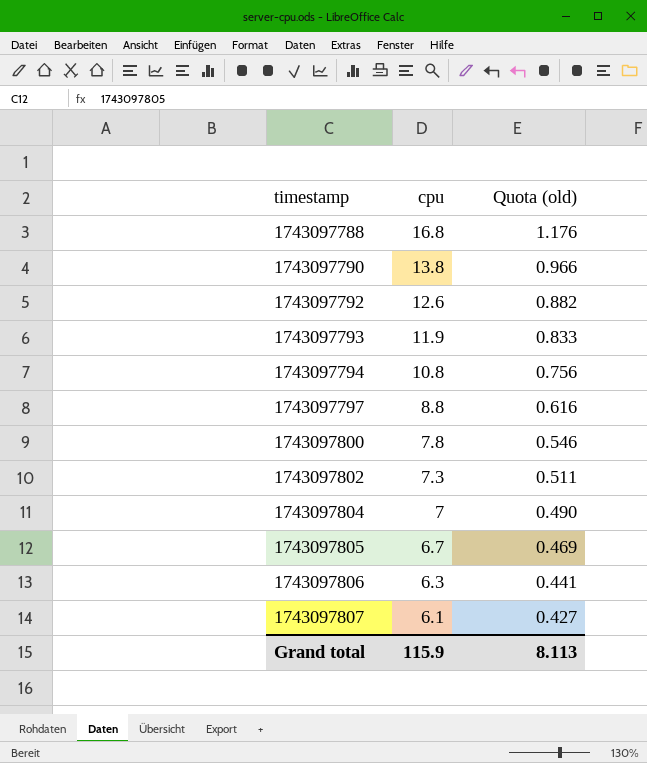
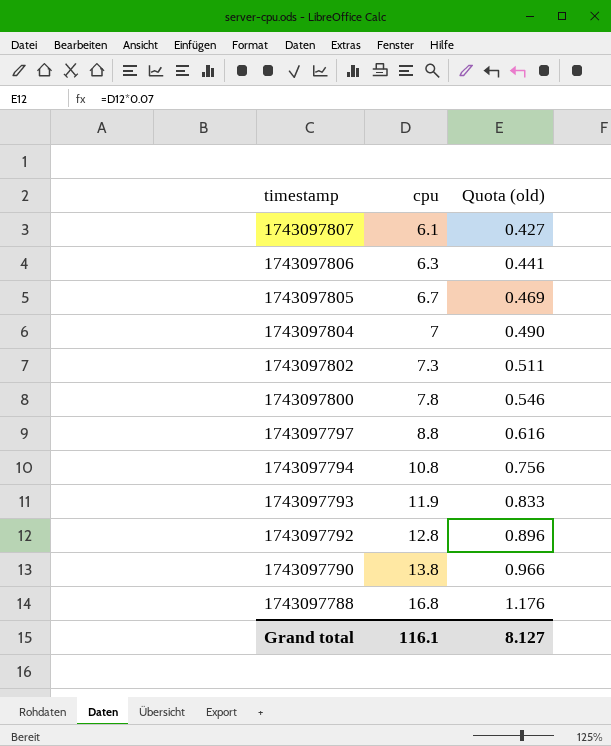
row order: timestamp ascending -> timestamp descending
1743097792 | cpu: 12.6 -> 12.8
1743097792 | Quota (old): 0.882 -> 0.896
Grand total | cpu: 115.9 -> 116.1
Grand total | Quota (old): 8.113 -> 8.127

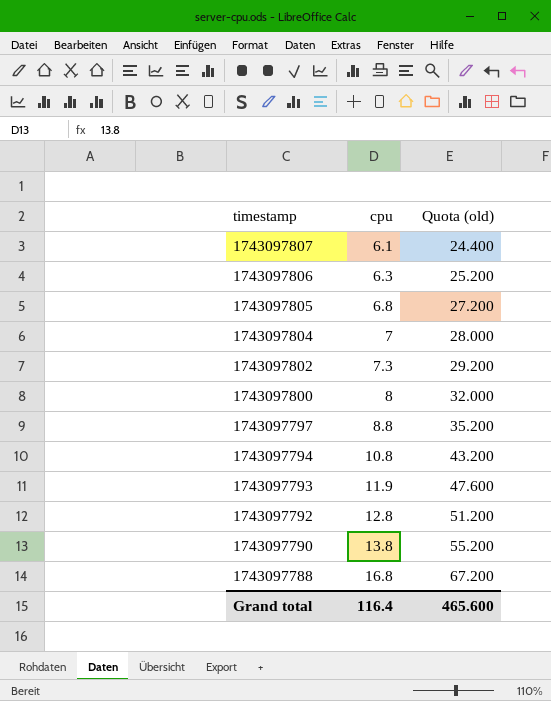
column Quota (old) | formula: [cpu] * 0.07 -> [cpu] * 4
1743097805 | cpu: 6.7 -> 6.8
1743097800 | cpu: 7.8 -> 8
Grand total | cpu: 116.1 -> 116.4
Grand total | Quota (old): 8.127 -> 465.600

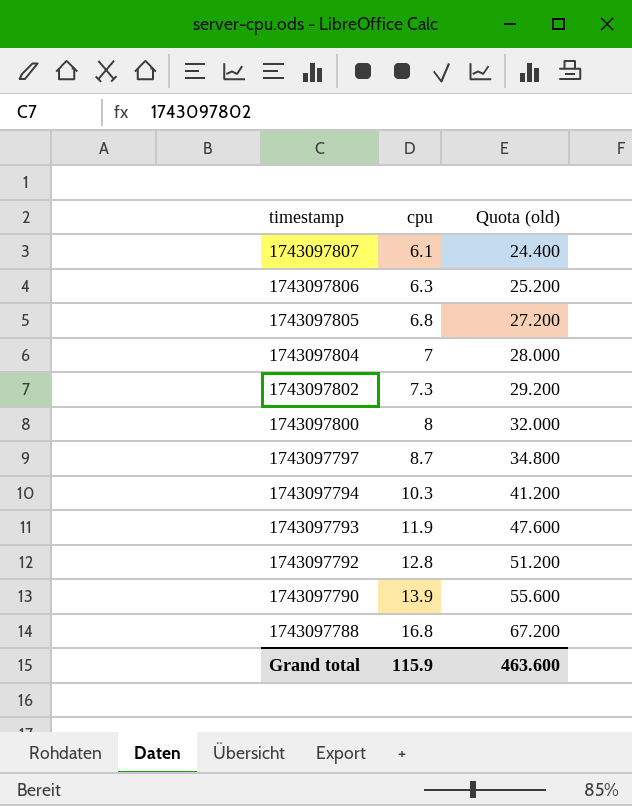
1743097797 | cpu: 8.8 -> 8.7
1743097797 | Quota (old): 35.200 -> 34.800
1743097794 | cpu: 10.8 -> 10.3
1743097794 | Quota (old): 43.200 -> 41.200
1743097790 | cpu: 13.8 -> 13.9
1743097790 | Quota (old): 55.200 -> 55.600
Grand total | cpu: 116.4 -> 115.9
Grand total | Quota (old): 465.600 -> 463.600

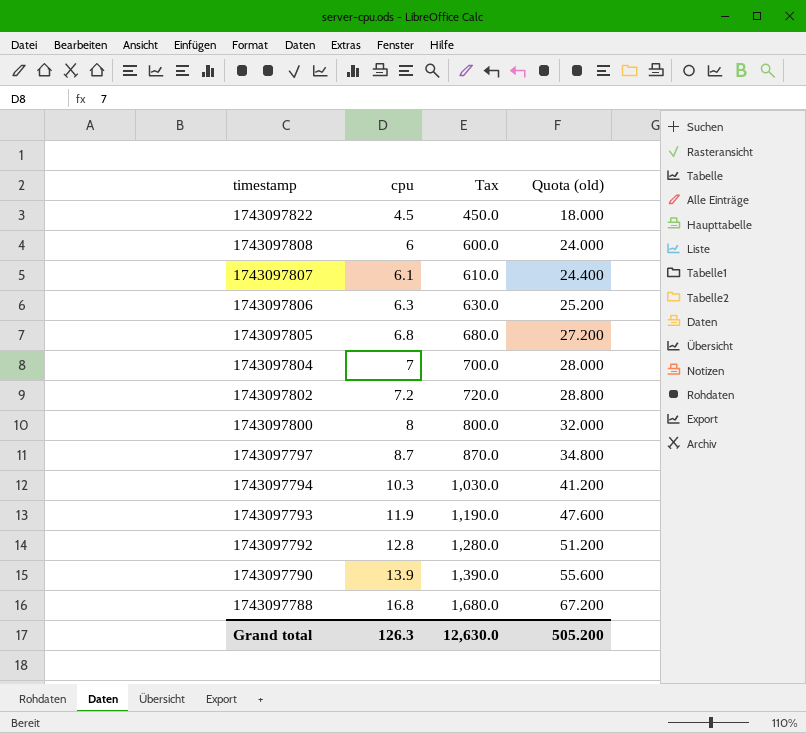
column Tax | formula: none -> [cpu] * 100
row 1743097822: none -> 4.5 | 450.0 | 18.000
row 1743097808: none -> 6 | 600.0 | 24.000
1743097802 | cpu: 7.3 -> 7.2
1743097802 | Quota (old): 29.200 -> 28.800
Grand total | cpu: 115.9 -> 126.3
Grand total | Quota (old): 463.600 -> 505.200

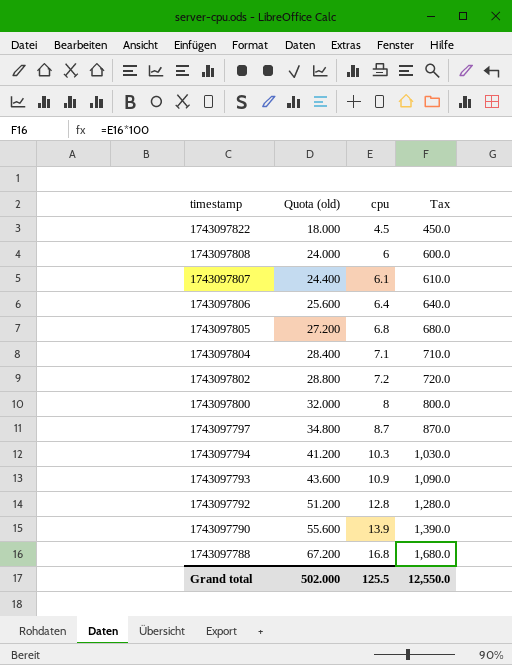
column Quota (old) | position: 4 -> 2
1743097806 | Quota (old): 25.200 -> 25.600
1743097806 | cpu: 6.3 -> 6.4
1743097806 | Tax: 630.0 -> 640.0
1743097804 | Quota (old): 28.000 -> 28.400
1743097804 | cpu: 7 -> 7.1
1743097804 | Tax: 700.0 -> 710.0
1743097793 | Quota (old): 47.600 -> 43.600
1743097793 | cpu: 11.9 -> 10.9
1743097793 | Tax: 1,190.0 -> 1,090.0
Grand total | Quota (old): 505.200 -> 502.000
Grand total | cpu: 126.3 -> 125.5
Grand total | Tax: 12,630.0 -> 12,550.0

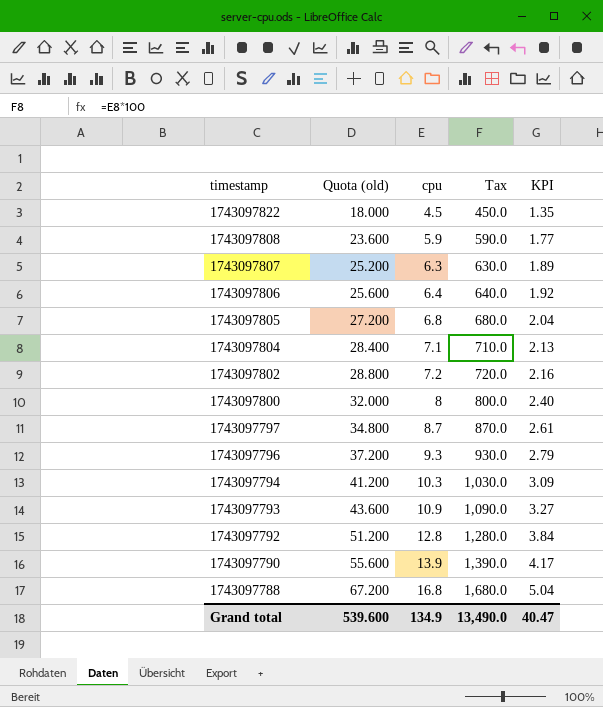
column KPI | formula: none -> [cpu] * 0.3
1743097808 | Quota (old): 24.000 -> 23.600
1743097808 | cpu: 6 -> 5.9
1743097808 | Tax: 600.0 -> 590.0
1743097807 | Quota (old): 24.400 -> 25.200
1743097807 | cpu: 6.1 -> 6.3
1743097807 | Tax: 610.0 -> 630.0
row 1743097796: none -> 37.200 | 9.3 | 930.0 | 2.79
Grand total | Quota (old): 502.000 -> 539.600
Grand total | cpu: 125.5 -> 134.9
Grand total | Tax: 12,550.0 -> 13,490.0

